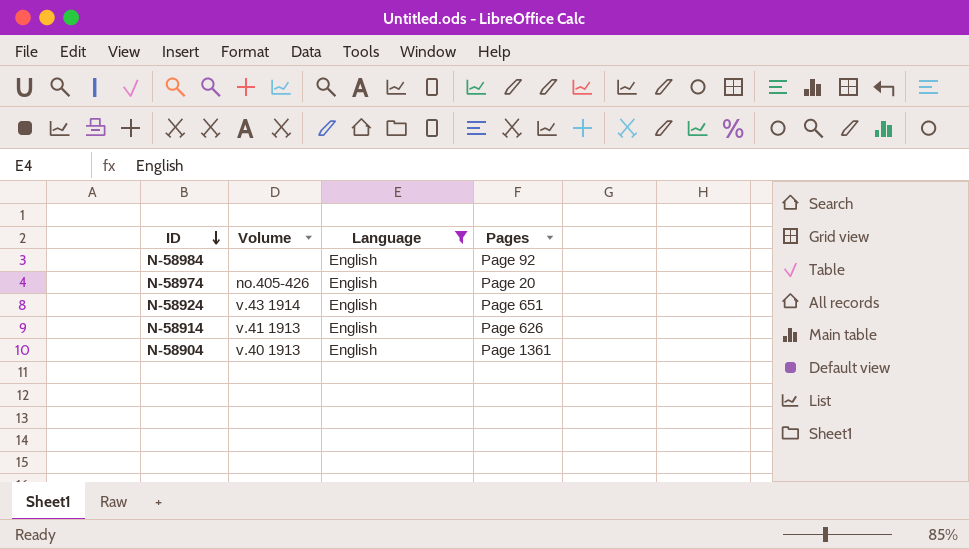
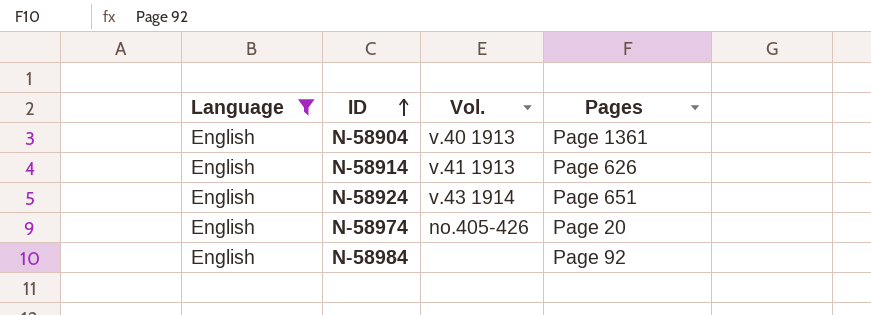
row order: ID descending -> ID ascending
column Language | position: 3 -> 1
column name: Volume -> Vol.

